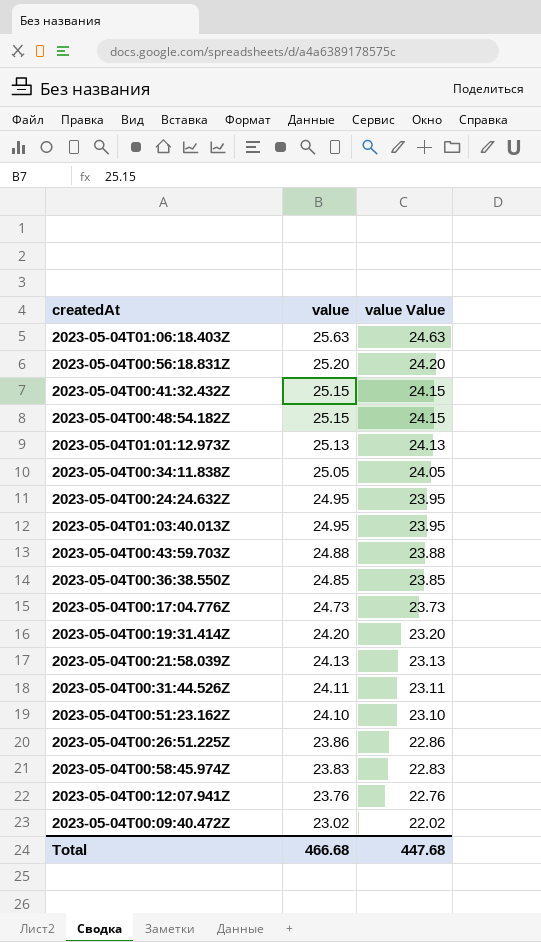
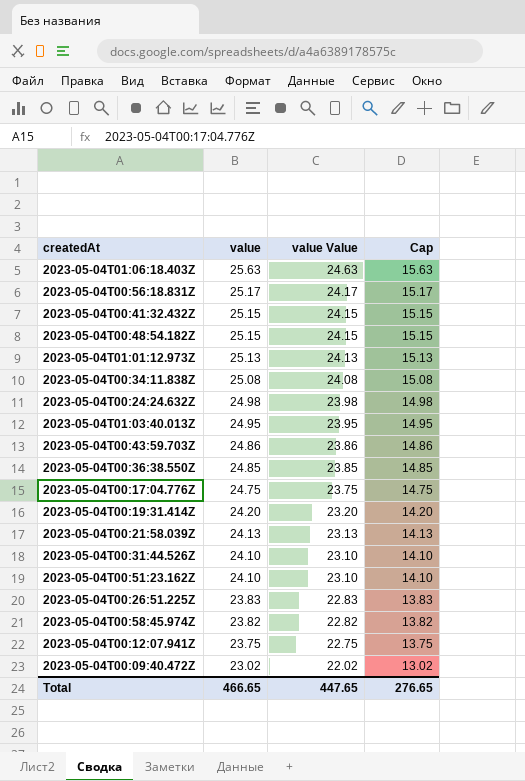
column Cap | formula: none -> [value] - 10
2023-05-04T00:56:18.831Z | value: 25.20 -> 25.17
2023-05-04T00:56:18.831Z | value Value: 24.20 -> 24.17
2023-05-04T00:34:11.838Z | value: 25.05 -> 25.08
2023-05-04T00:34:11.838Z | value Value: 24.05 -> 24.08
2023-05-04T00:24:24.632Z | value: 24.95 -> 24.98
2023-05-04T00:24:24.632Z | value Value: 23.95 -> 23.98
2023-05-04T00:43:59.703Z | value: 24.88 -> 24.86
2023-05-04T00:43:59.703Z | value Value: 23.88 -> 23.86
2023-05-04T00:17:04.776Z | value: 24.73 -> 24.75
2023-05-04T00:17:04.776Z | value Value: 23.73 -> 23.75
2023-05-04T00:31:44.526Z | value: 24.11 -> 24.10
2023-05-04T00:31:44.526Z | value Value: 23.11 -> 23.10
2023-05-04T00:26:51.225Z | value: 23.86 -> 23.83
2023-05-04T00:26:51.225Z | value Value: 22.86 -> 22.83
2023-05-04T00:58:45.974Z | value: 23.83 -> 23.82
2023-05-04T00:58:45.974Z | value Value: 22.83 -> 22.82
2023-05-04T00:12:07.941Z | value: 23.76 -> 23.75
2023-05-04T00:12:07.941Z | value Value: 22.76 -> 22.75
Total | value: 466.68 -> 466.65
Total | value Value: 447.68 -> 447.65

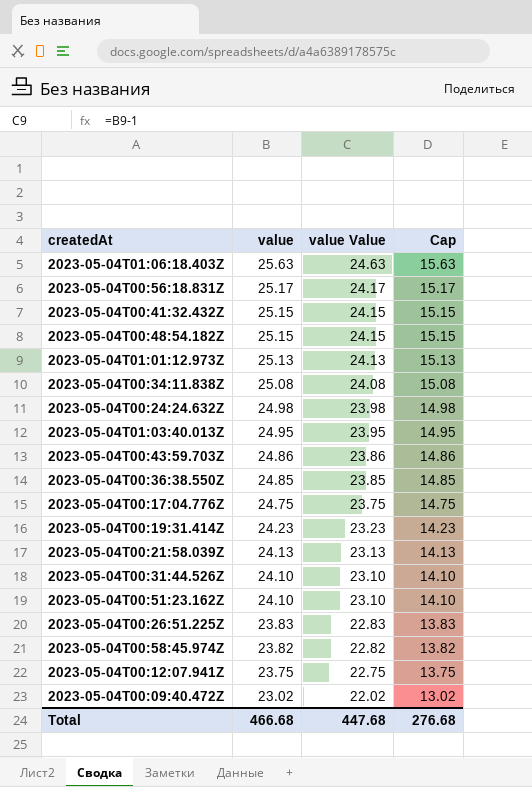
2023-05-04T00:19:31.414Z | value: 24.20 -> 24.23
2023-05-04T00:19:31.414Z | value Value: 23.20 -> 23.23
2023-05-04T00:19:31.414Z | Cap: 14.20 -> 14.23
Total | value: 466.65 -> 466.68
Total | value Value: 447.65 -> 447.68
Total | Cap: 276.65 -> 276.68

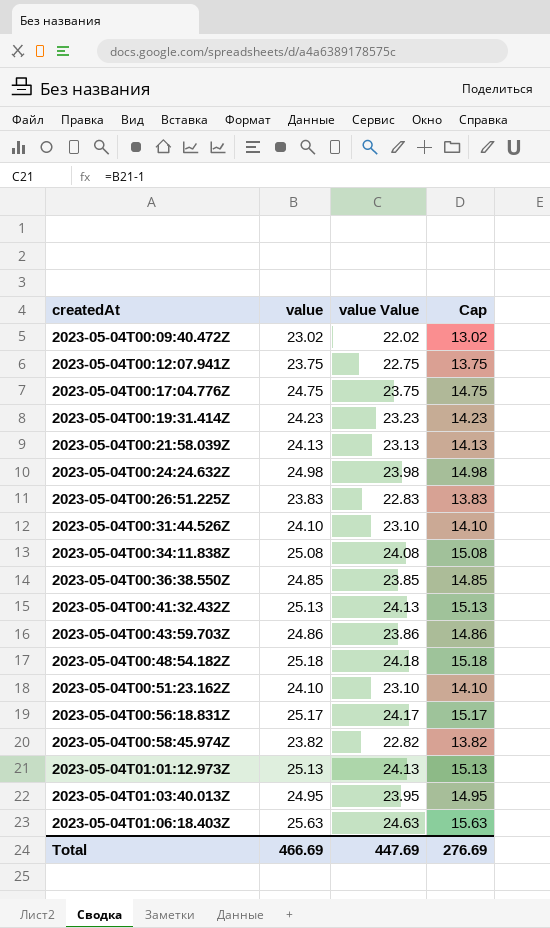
row order: value descending -> createdAt ascending
2023-05-04T00:41:32.432Z | value: 25.15 -> 25.13
2023-05-04T00:41:32.432Z | value Value: 24.15 -> 24.13
2023-05-04T00:41:32.432Z | Cap: 15.15 -> 15.13
2023-05-04T00:48:54.182Z | value: 25.15 -> 25.18
2023-05-04T00:48:54.182Z | value Value: 24.15 -> 24.18
2023-05-04T00:48:54.182Z | Cap: 15.15 -> 15.18
Total | value: 466.68 -> 466.69
Total | value Value: 447.68 -> 447.69
Total | Cap: 276.68 -> 276.69

